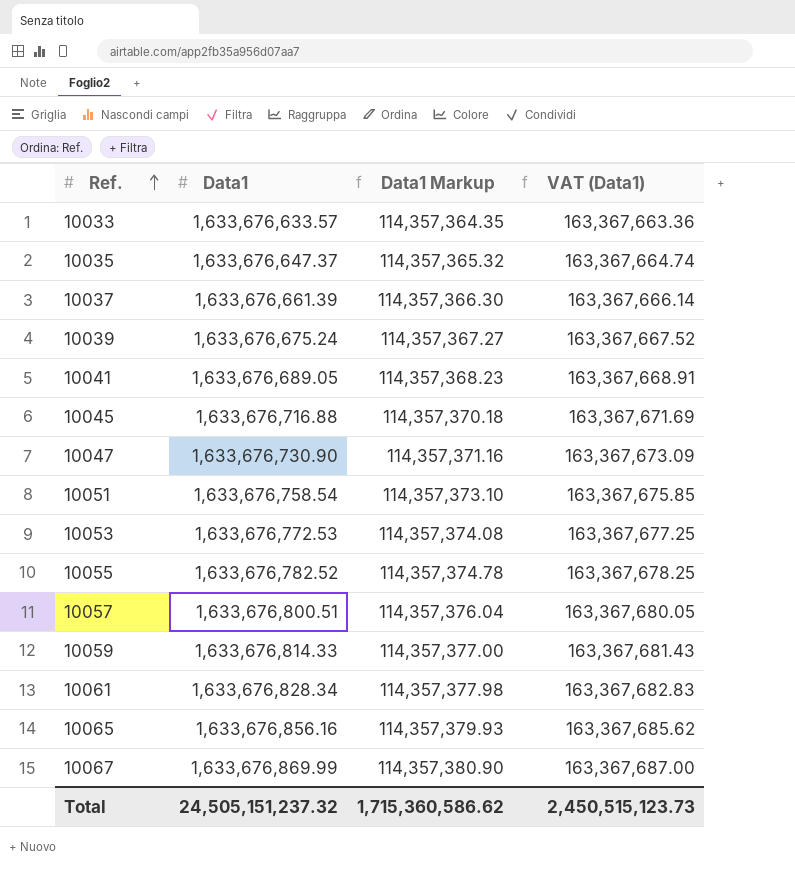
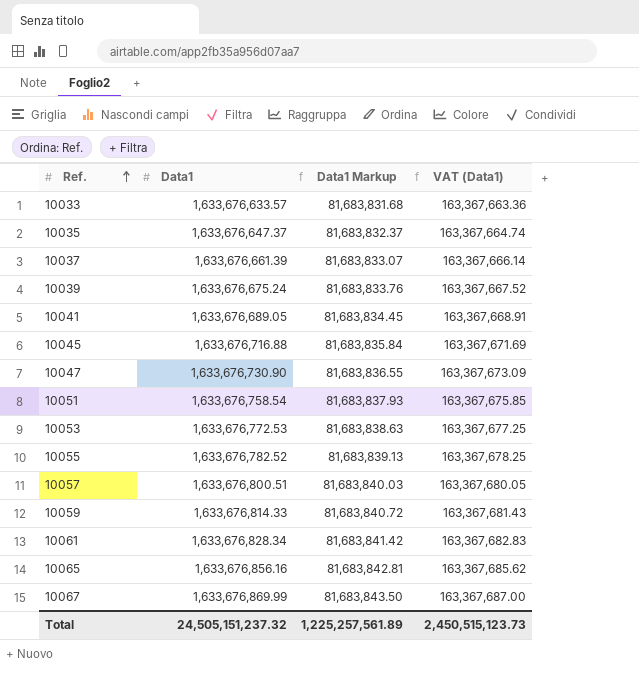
column Data1 Markup | formula: [Data1] * 0.07 -> [Data1] * 0.05
Total | Data1 Markup: 1,715,360,586.62 -> 1,225,257,561.89

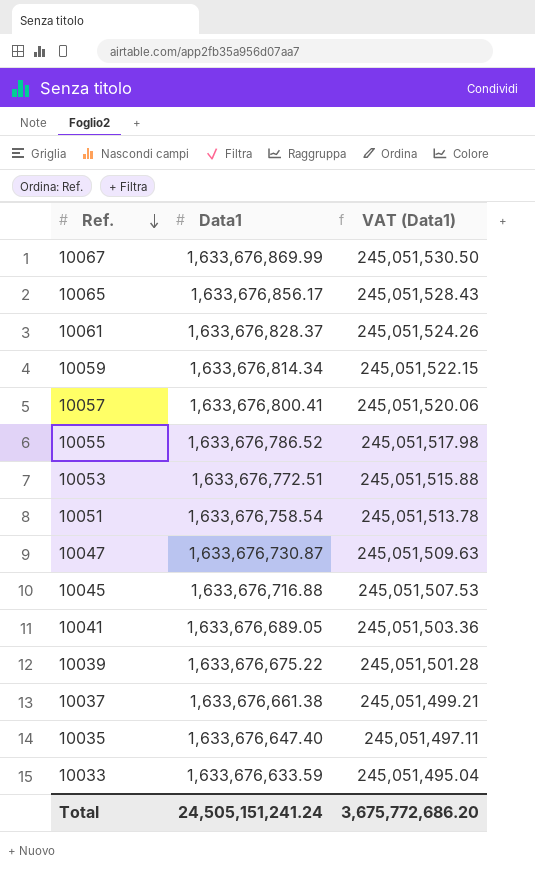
row order: Ref. ascending -> Ref. descending
column Data1 Markup | formula: [Data1] * 0.05 -> none
column VAT (Data1) | formula: [Data1] * 0.1 -> [Data1] * 0.15
10065 | Data1: 1,633,676,856.16 -> 1,633,676,856.17
10061 | Data1: 1,633,676,828.34 -> 1,633,676,828.37
10059 | Data1: 1,633,676,814.33 -> 1,633,676,814.34
10057 | Data1: 1,633,676,800.51 -> 1,633,676,800.41
10055 | Data1: 1,633,676,782.52 -> 1,633,676,786.52
10053 | Data1: 1,633,676,772.53 -> 1,633,676,772.51
10047 | Data1: 1,633,676,730.90 -> 1,633,676,730.87
10039 | Data1: 1,633,676,675.24 -> 1,633,676,675.22
10037 | Data1: 1,633,676,661.39 -> 1,633,676,661.38
10035 | Data1: 1,633,676,647.37 -> 1,633,676,647.40
10033 | Data1: 1,633,676,633.57 -> 1,633,676,633.59
Total | Data1: 24,505,151,237.32 -> 24,505,151,241.24
Total | VAT (Data1): 2,450,515,123.73 -> 3,675,772,686.20

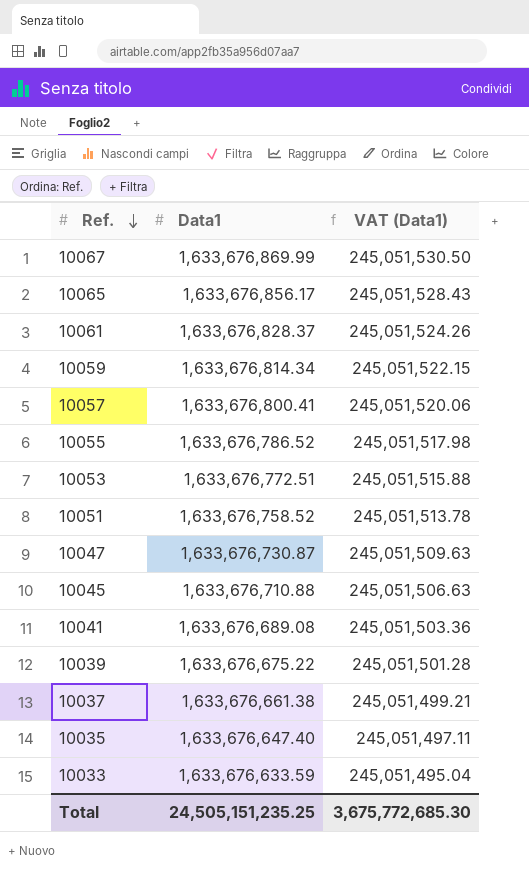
10051 | Data1: 1,633,676,758.54 -> 1,633,676,758.52
10045 | Data1: 1,633,676,716.88 -> 1,633,676,710.88
10045 | VAT (Data1): 245,051,507.53 -> 245,051,506.63
10041 | Data1: 1,633,676,689.05 -> 1,633,676,689.08
Total | Data1: 24,505,151,241.24 -> 24,505,151,235.25
Total | VAT (Data1): 3,675,772,686.20 -> 3,675,772,685.30

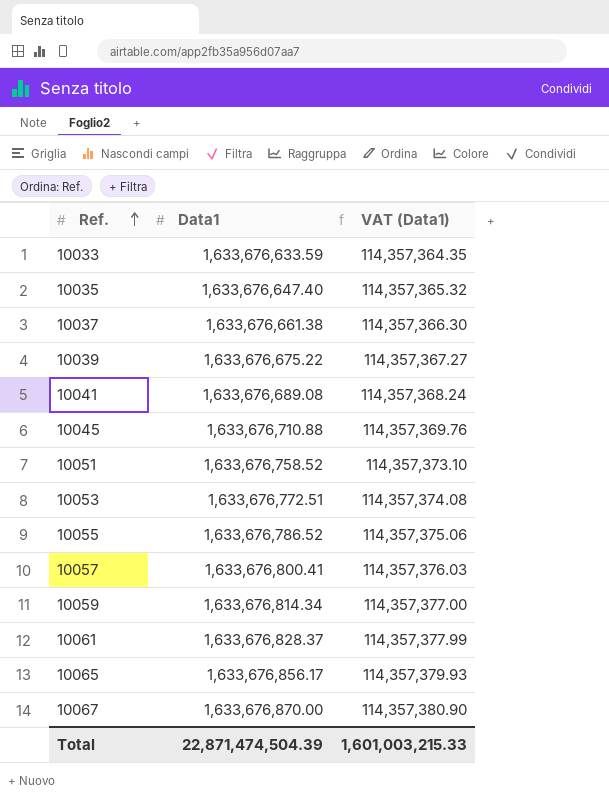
row order: Ref. descending -> Ref. ascending
column VAT (Data1) | formula: [Data1] * 0.15 -> [Data1] * 0.07
row 10047: 1,633,676,730.87 | 245,051,509.63 -> none
10067 | Data1: 1,633,676,869.99 -> 1,633,676,870.00
Total | Data1: 24,505,151,235.25 -> 22,871,474,504.39
Total | VAT (Data1): 3,675,772,685.30 -> 1,601,003,215.33

